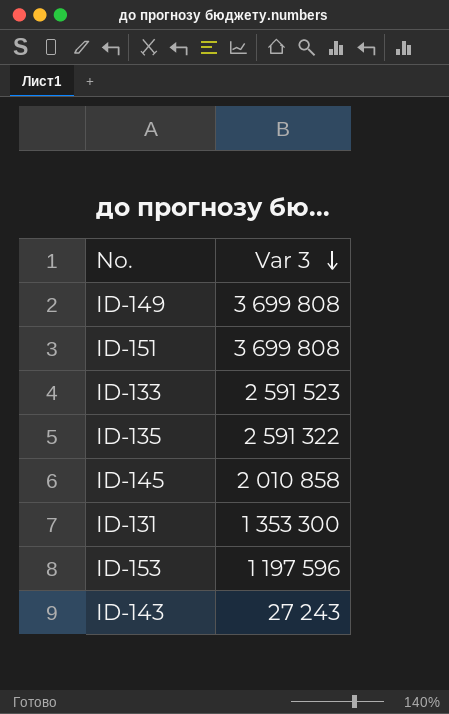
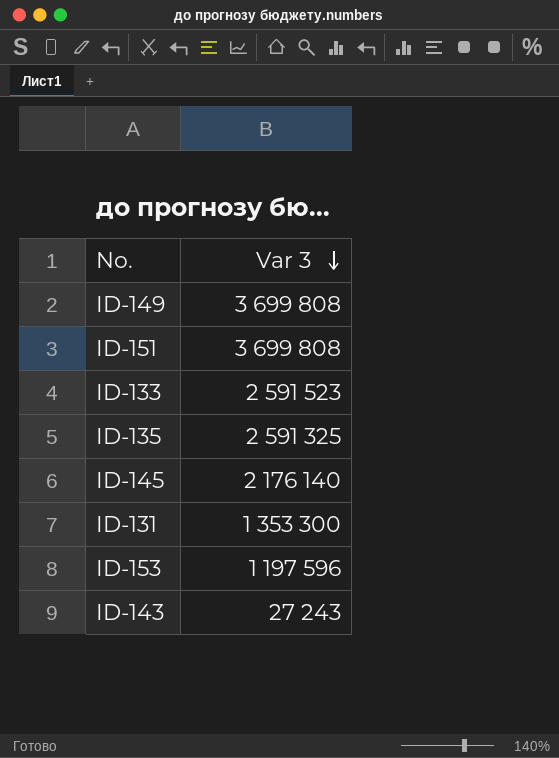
ID-135 | Var 3: 2 591 322 -> 2 591 325
ID-145 | Var 3: 2 010 858 -> 2 176 140

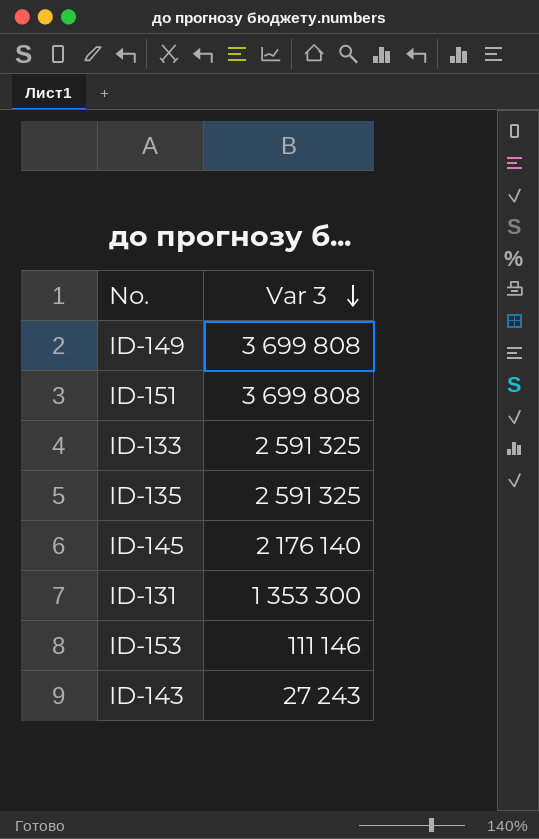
ID-133 | Var 3: 2 591 523 -> 2 591 325
ID-153 | Var 3: 1 197 596 -> 111 146

